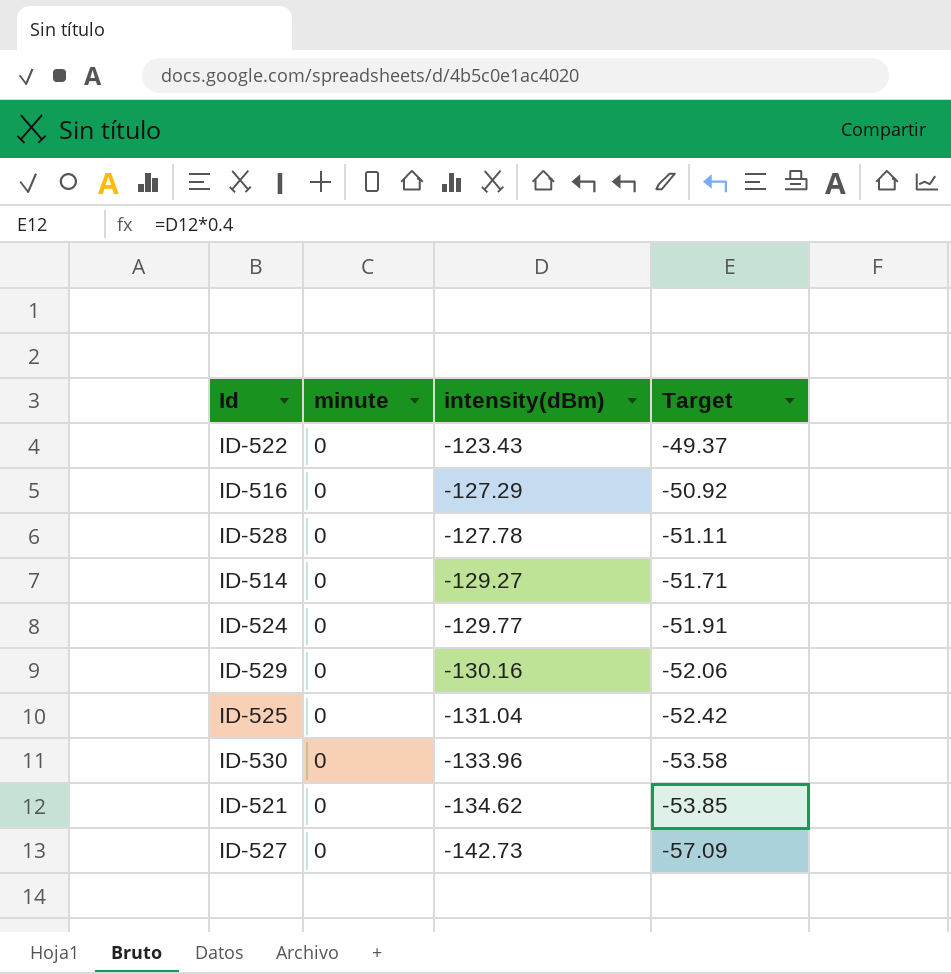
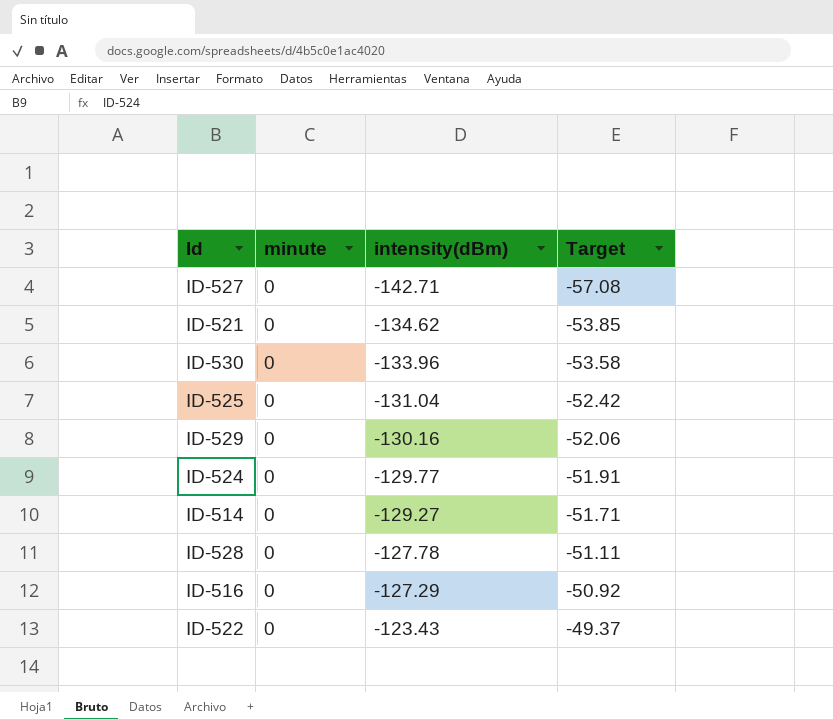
row order: intensity(dBm) descending -> intensity(dBm) ascending
ID-527 | intensity(dBm): -142.73 -> -142.71
ID-527 | Target: -57.09 -> -57.08

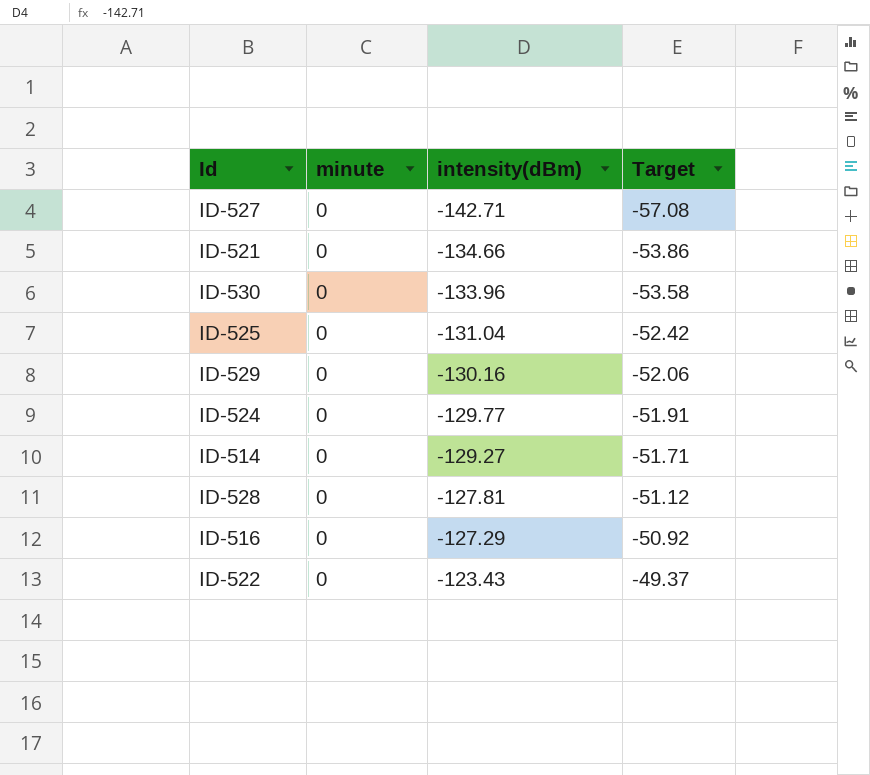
ID-521 | intensity(dBm): -134.62 -> -134.66
ID-521 | Target: -53.85 -> -53.86
ID-528 | intensity(dBm): -127.78 -> -127.81
ID-528 | Target: -51.11 -> -51.12

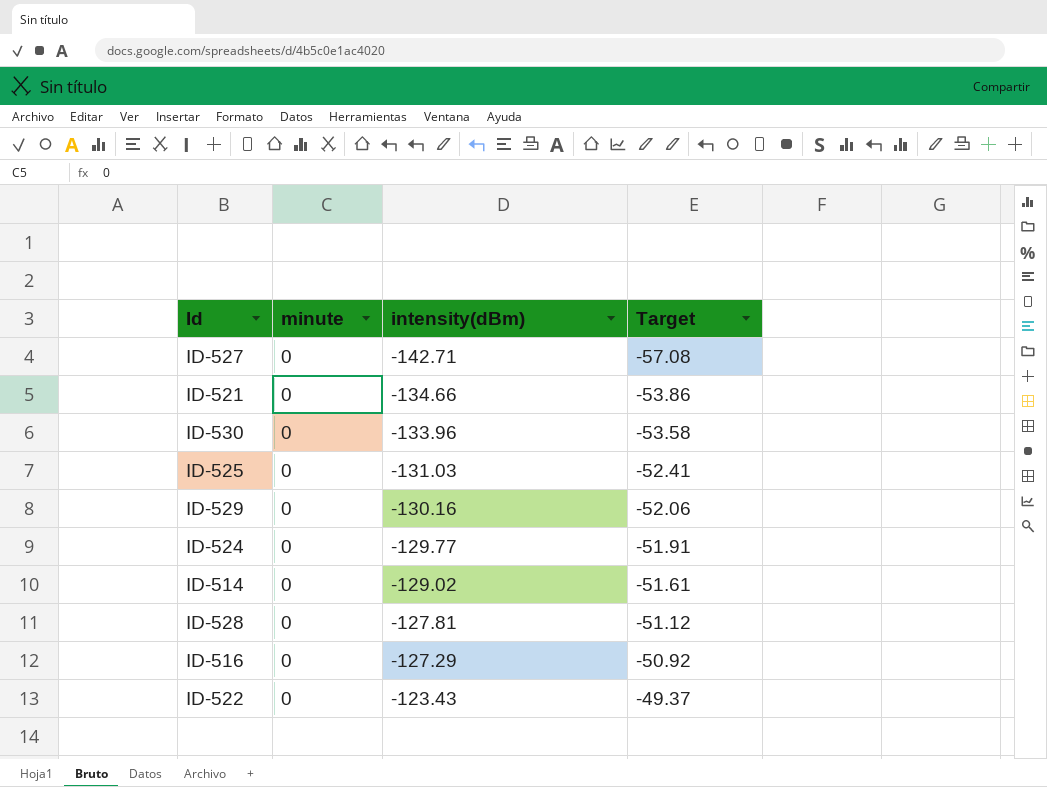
ID-525 | intensity(dBm): -131.04 -> -131.03
ID-525 | Target: -52.42 -> -52.41
ID-514 | intensity(dBm): -129.27 -> -129.02
ID-514 | Target: -51.71 -> -51.61

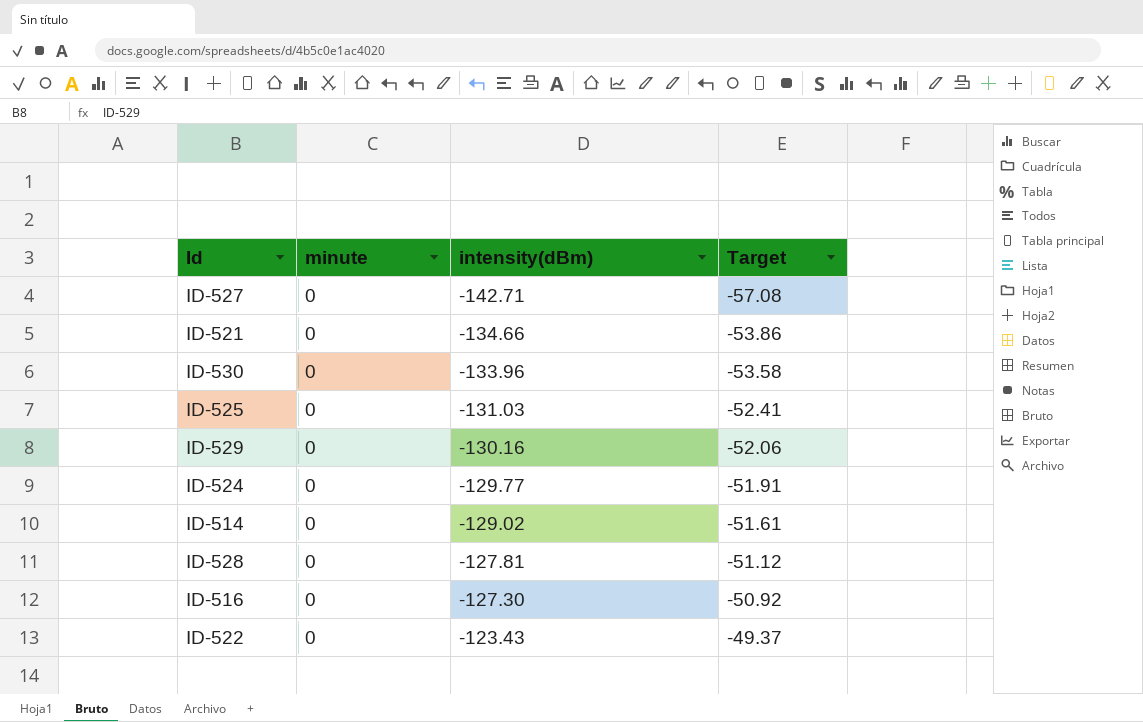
ID-516 | intensity(dBm): -127.29 -> -127.30

